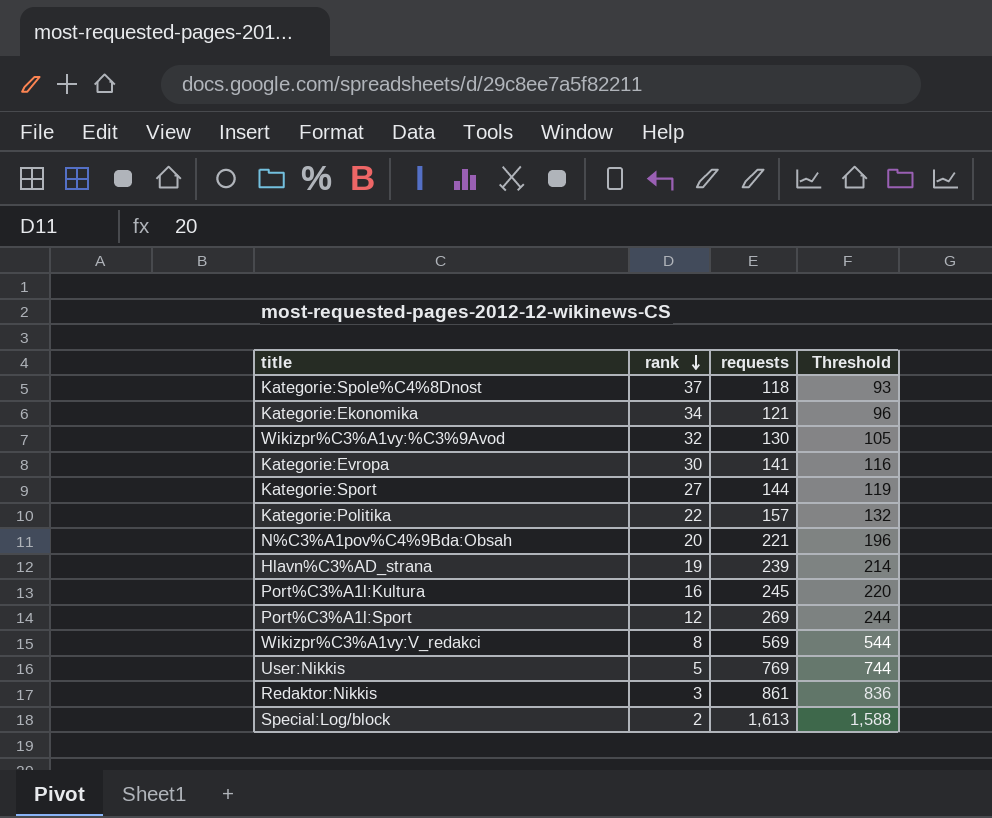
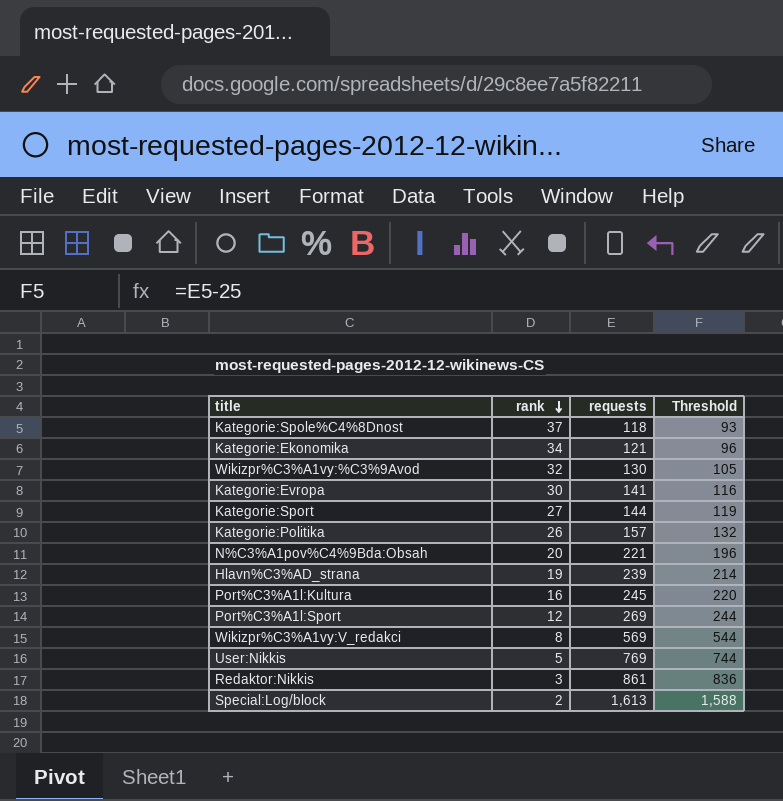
Kategorie:Politika | rank: 22 -> 26

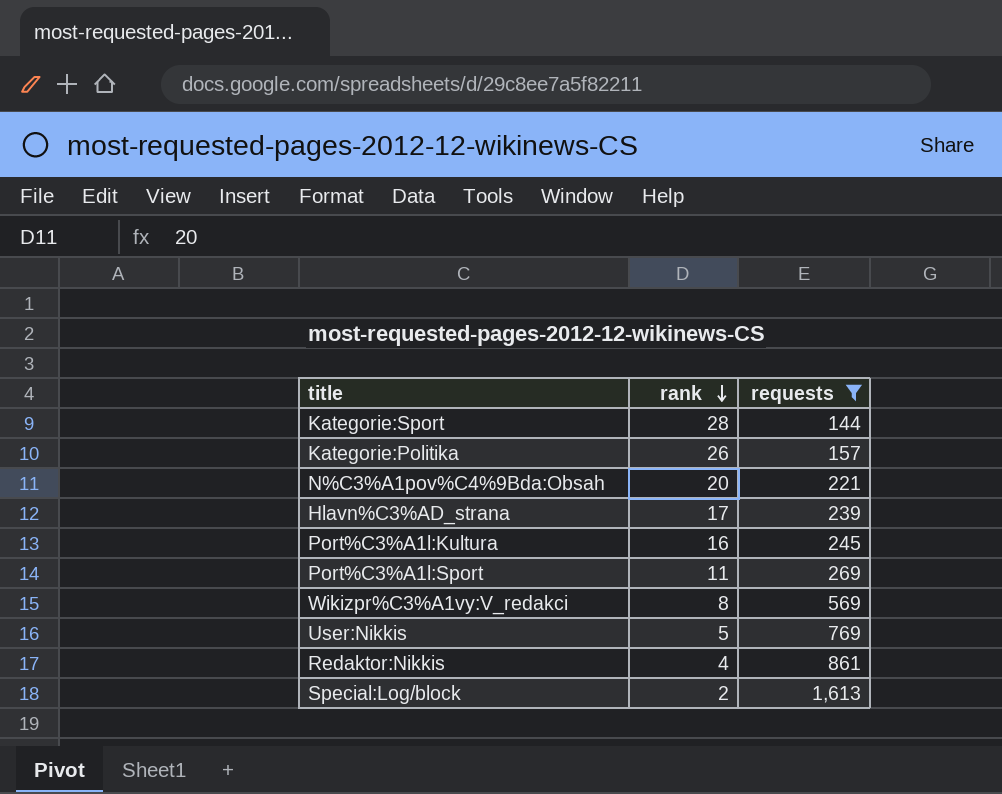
filter: none -> requests >= 144
column Threshold | formula: [requests] - 25 -> none
Kategorie:Sport | rank: 27 -> 28
Hlavn%C3%AD_strana | rank: 19 -> 17
Port%C3%A1l:Sport | rank: 12 -> 11
Redaktor:Nikkis | rank: 3 -> 4

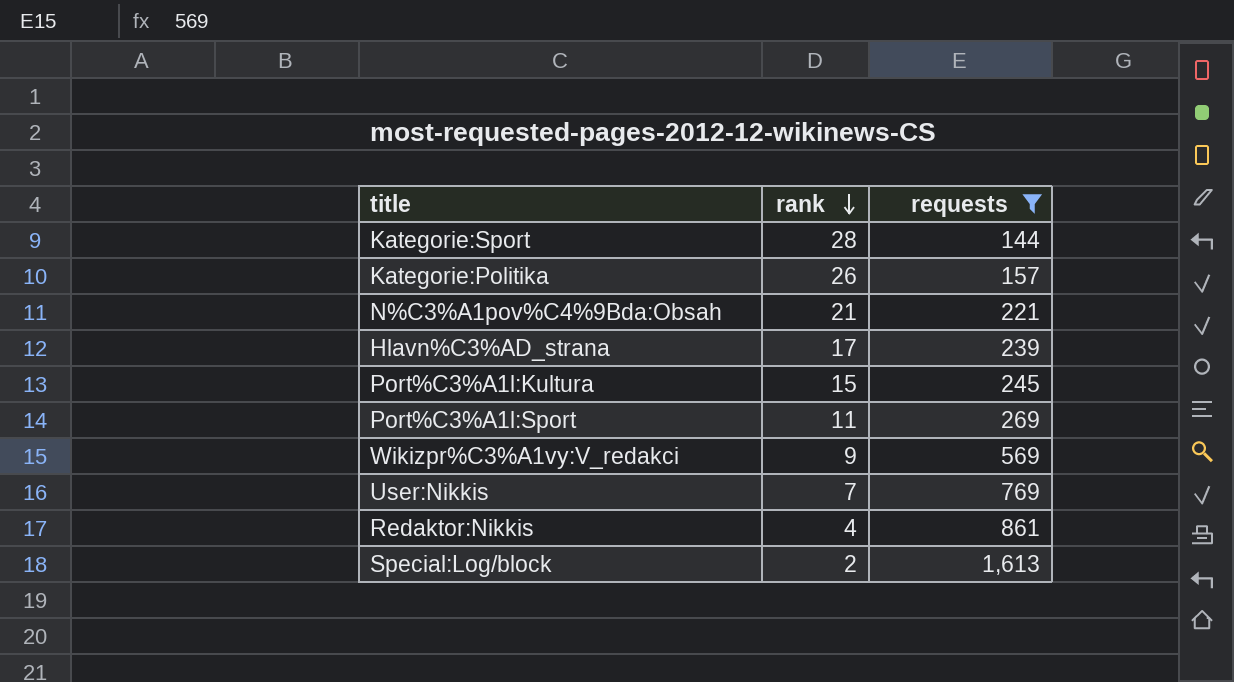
N%C3%A1pov%C4%9Bda:Obsah | rank: 20 -> 21
Port%C3%A1l:Kultura | rank: 16 -> 15
Wikizpr%C3%A1vy:V_redakci | rank: 8 -> 9
User:Nikkis | rank: 5 -> 7

